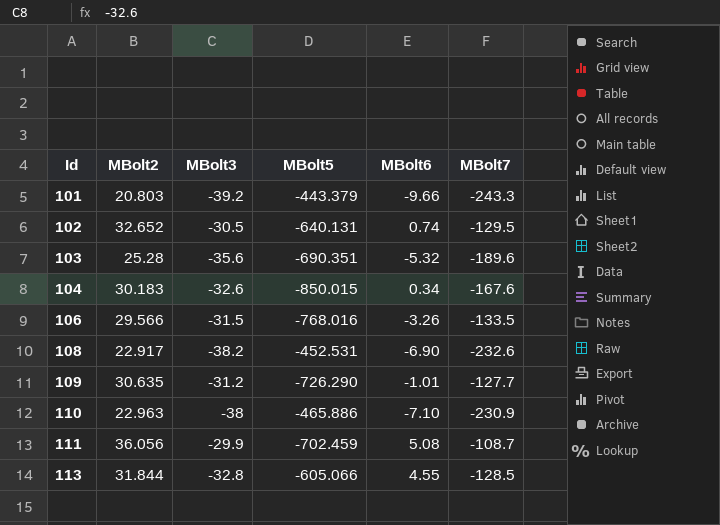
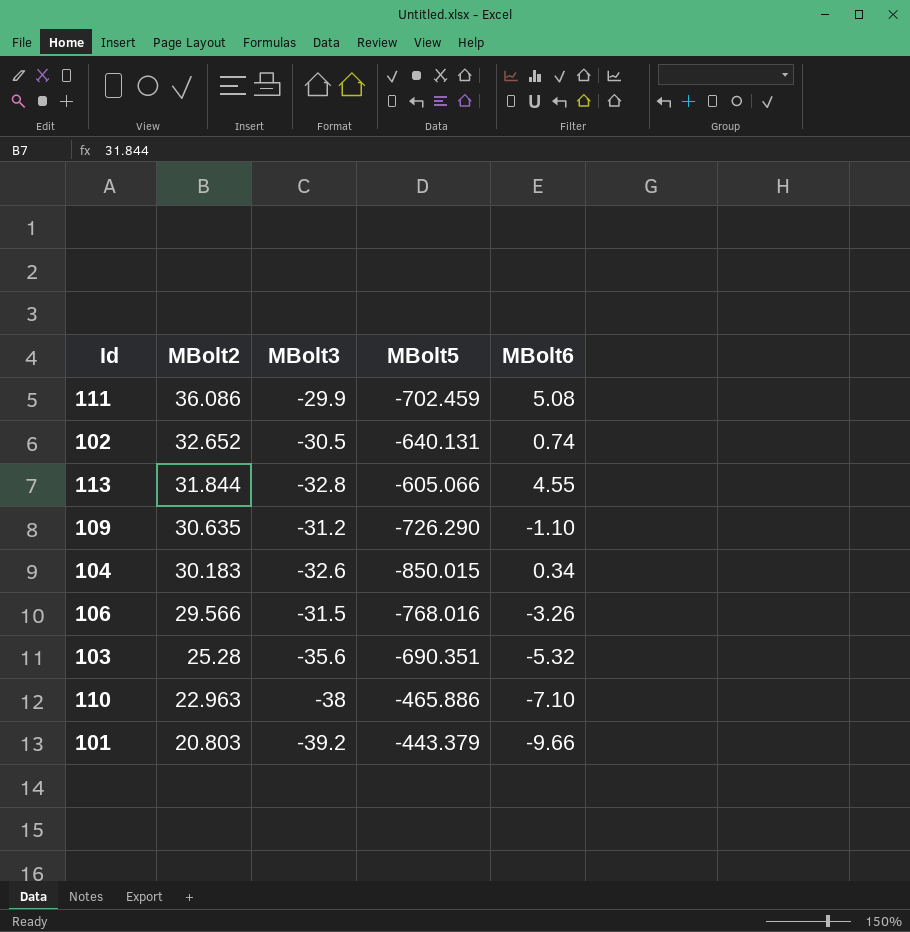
row order: Id ascending -> MBolt2 descending
column MBolt7 | position: 6 -> none
row 108: 22.917 | -38.2 | -452.531 | -6.90 | -232.6 -> none
111 | MBolt2: 36.056 -> 36.086
109 | MBolt6: -1.01 -> -1.10

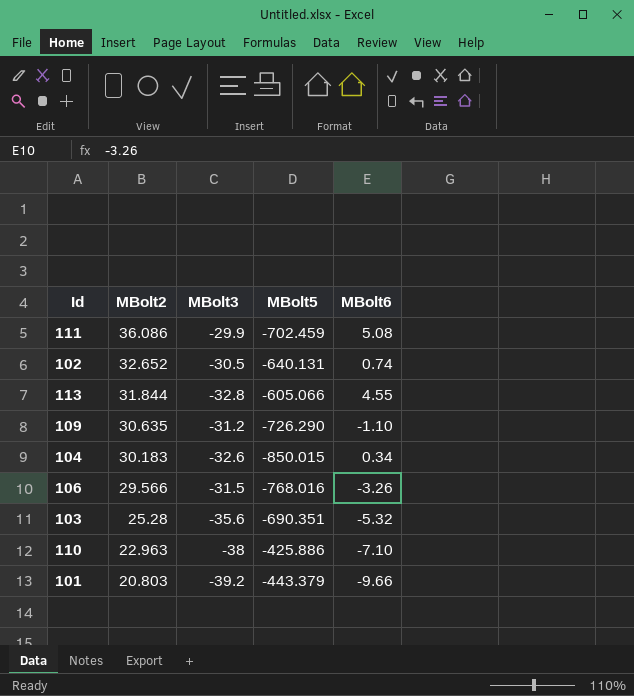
110 | MBolt5: -465.886 -> -425.886

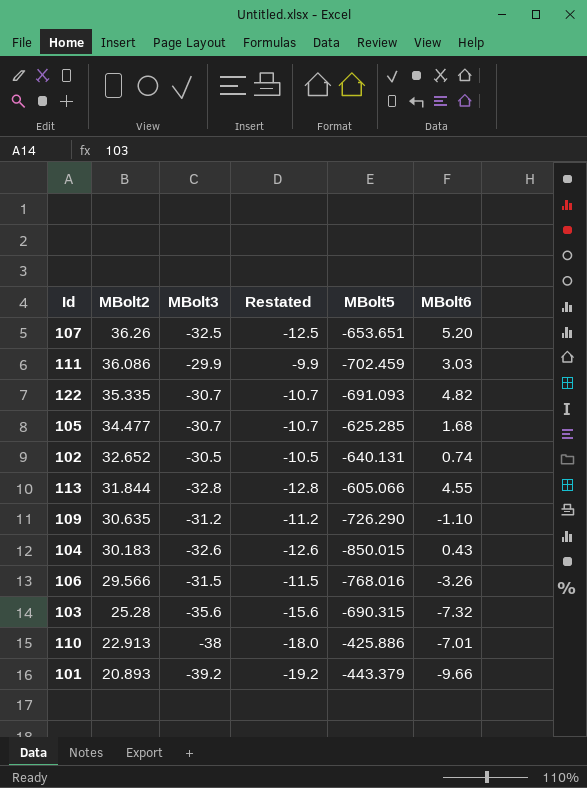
column Restated | formula: none -> [MBolt3] + 20
row 107: none -> 36.26 | -32.5 | -12.5 | -653.651 | 5.20
111 | MBolt6: 5.08 -> 3.03
row 122: none -> 35.335 | -30.7 | -10.7 | -691.093 | 4.82
row 105: none -> 34.477 | -30.7 | -10.7 | -625.285 | 1.68
104 | MBolt6: 0.34 -> 0.43
103 | MBolt5: -690.351 -> -690.315
103 | MBolt6: -5.32 -> -7.32
110 | MBolt2: 22.963 -> 22.913
110 | MBolt6: -7.10 -> -7.01
101 | MBolt2: 20.803 -> 20.893

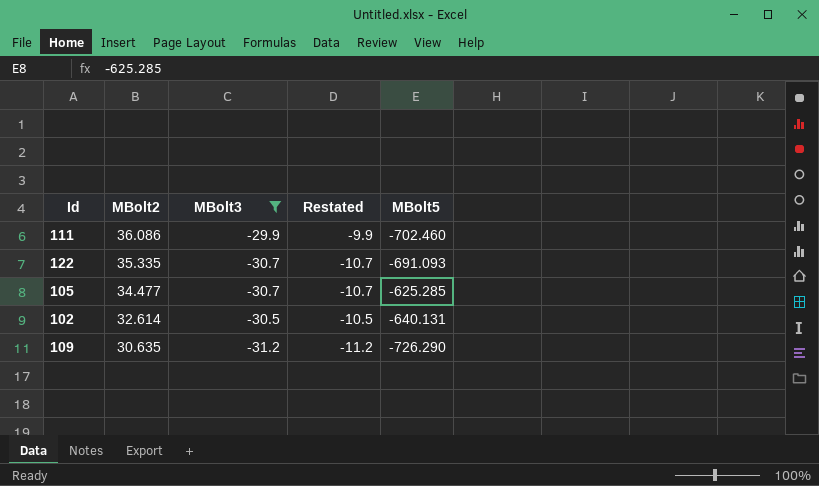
filter: none -> MBolt3 >= -31.2
column MBolt6 | position: 6 -> none
111 | MBolt5: -702.459 -> -702.460
102 | MBolt2: 32.652 -> 32.614

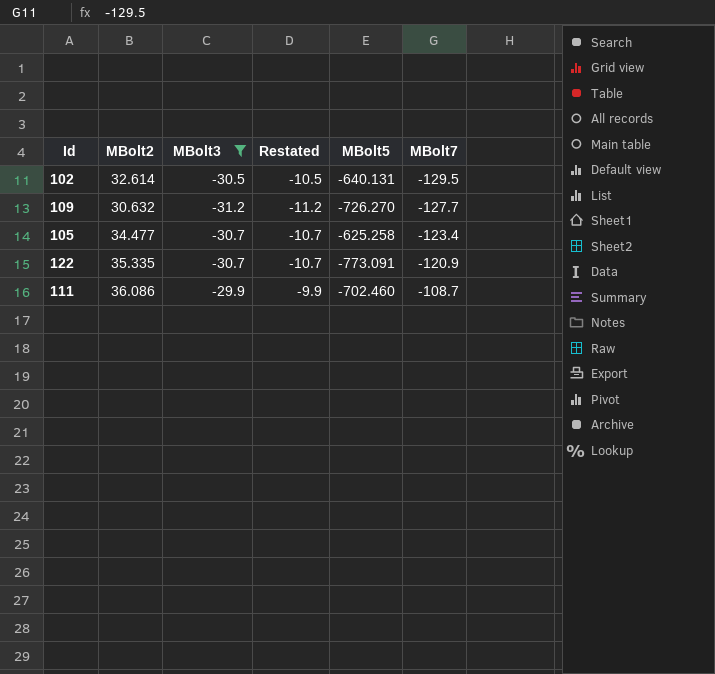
row order: MBolt2 descending -> MBolt7 ascending
column MBolt7 | position: none -> 6
109 | MBolt2: 30.635 -> 30.632
109 | MBolt5: -726.290 -> -726.270
105 | MBolt5: -625.285 -> -625.258
122 | MBolt5: -691.093 -> -773.091

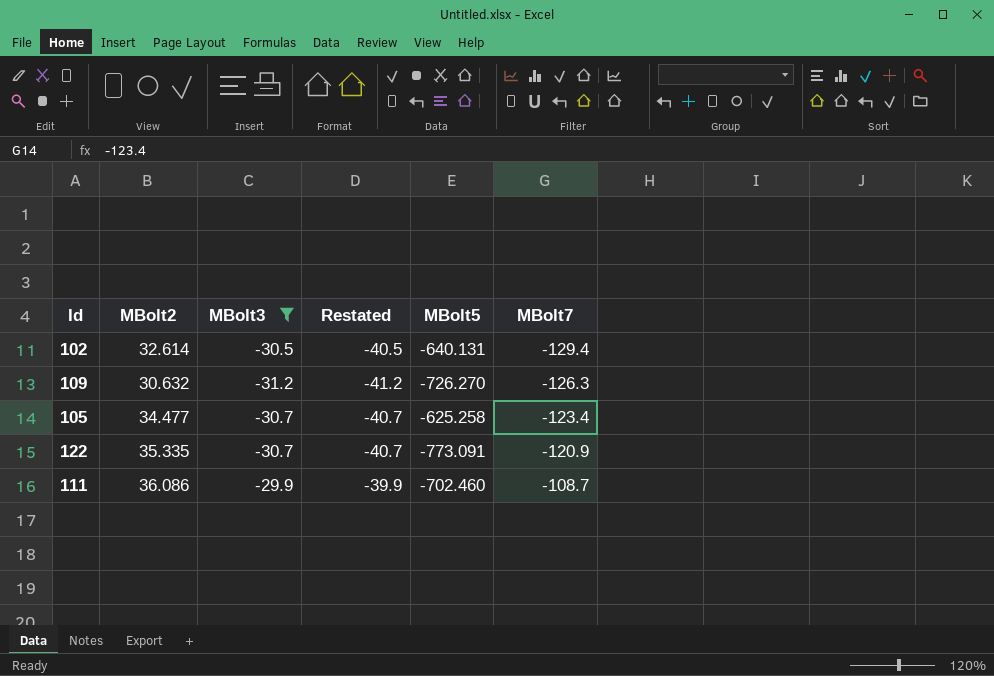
column Restated | formula: [MBolt3] + 20 -> [MBolt3] - 10
102 | MBolt7: -129.5 -> -129.4
109 | MBolt7: -127.7 -> -126.3

